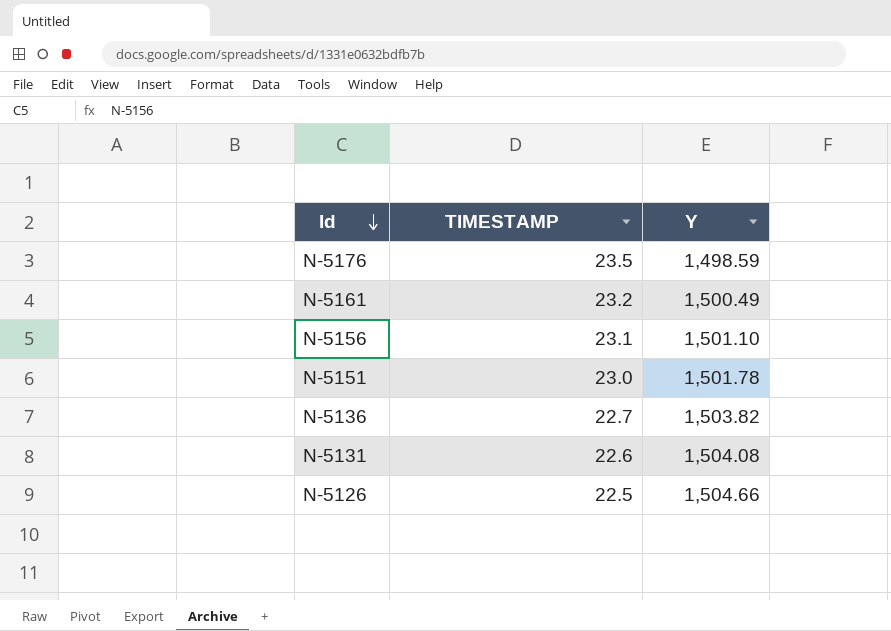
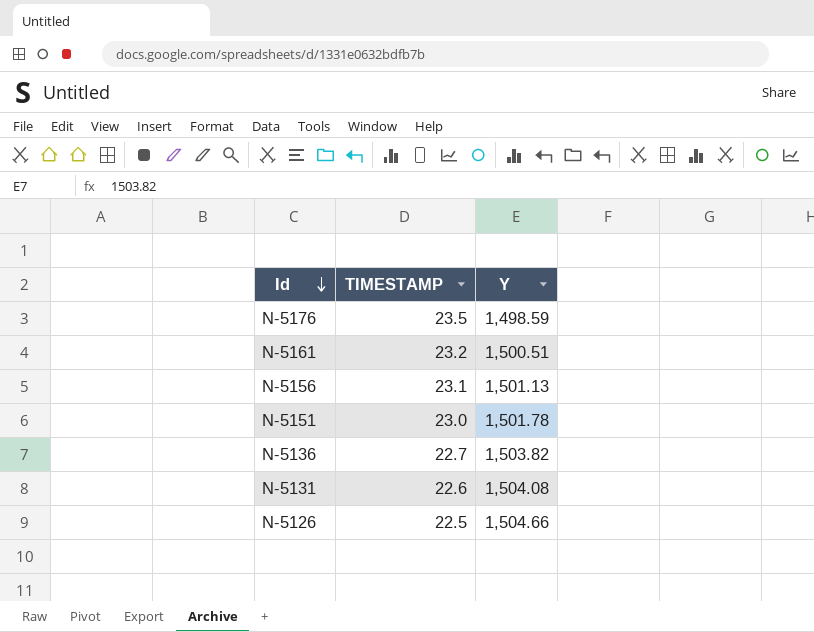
N-5161 | Y: 1,500.49 -> 1,500.51
N-5156 | Y: 1,501.10 -> 1,501.13

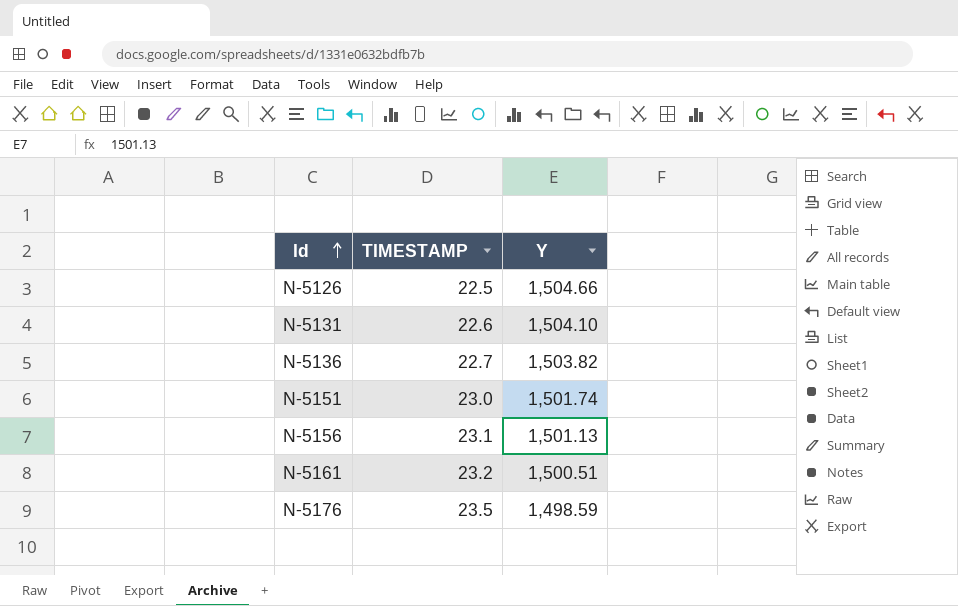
row order: Id descending -> Id ascending
N-5131 | Y: 1,504.08 -> 1,504.10
N-5151 | Y: 1,501.78 -> 1,501.74

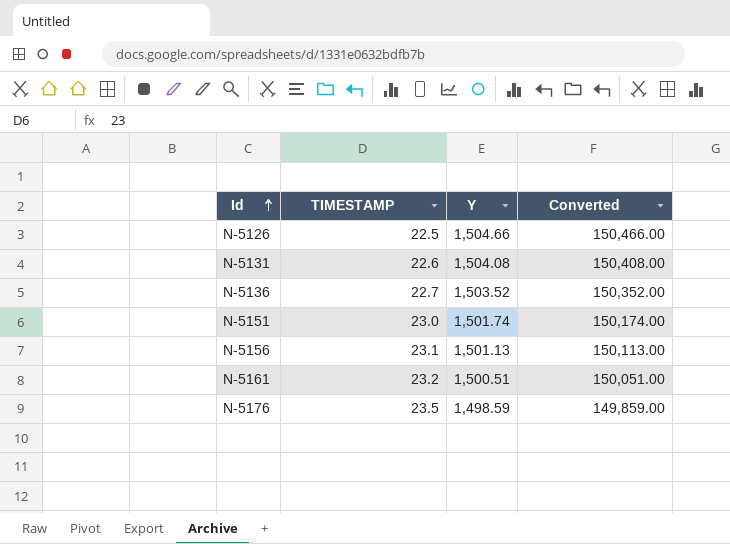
column Converted | formula: none -> [Y] * 100
N-5131 | Y: 1,504.10 -> 1,504.08
N-5136 | Y: 1,503.82 -> 1,503.52

